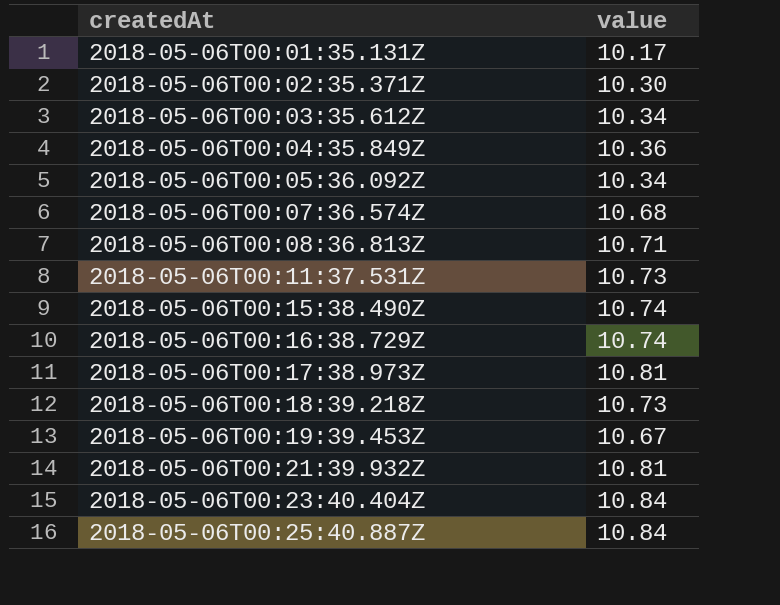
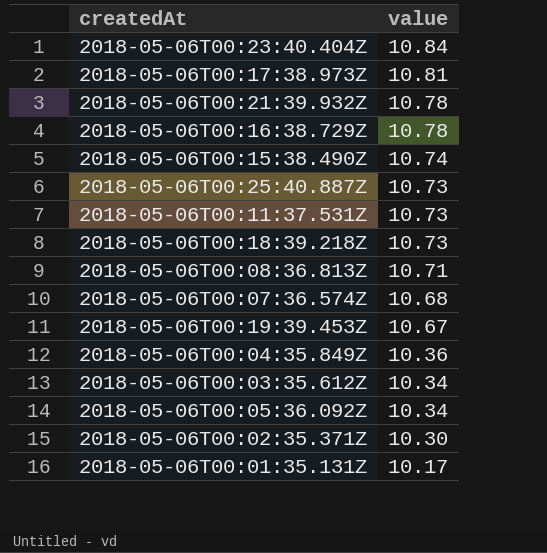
row order: createdAt ascending -> value descending
2018-05-06T00:21:39.932Z | value: 10.81 -> 10.78
2018-05-06T00:16:38.729Z | value: 10.74 -> 10.78
2018-05-06T00:25:40.887Z | value: 10.84 -> 10.73

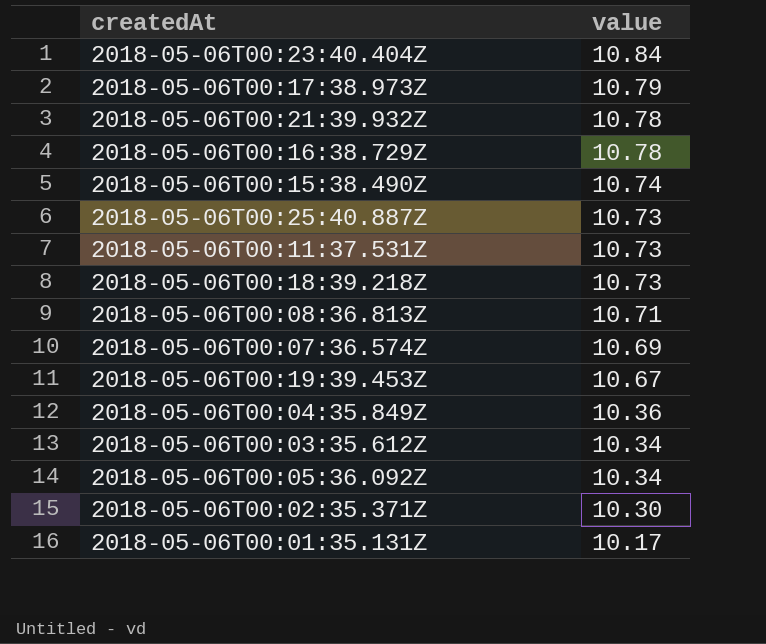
2018-05-06T00:17:38.973Z | value: 10.81 -> 10.79
2018-05-06T00:07:36.574Z | value: 10.68 -> 10.69

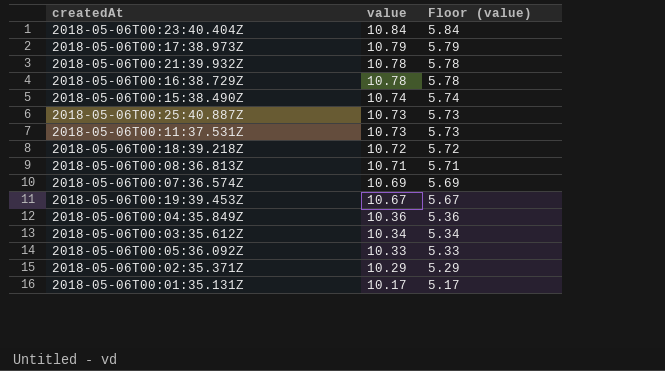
column Floor (value) | formula: none -> [value] - 5
2018-05-06T00:18:39.218Z | value: 10.73 -> 10.72
2018-05-06T00:05:36.092Z | value: 10.34 -> 10.33
2018-05-06T00:02:35.371Z | value: 10.30 -> 10.29

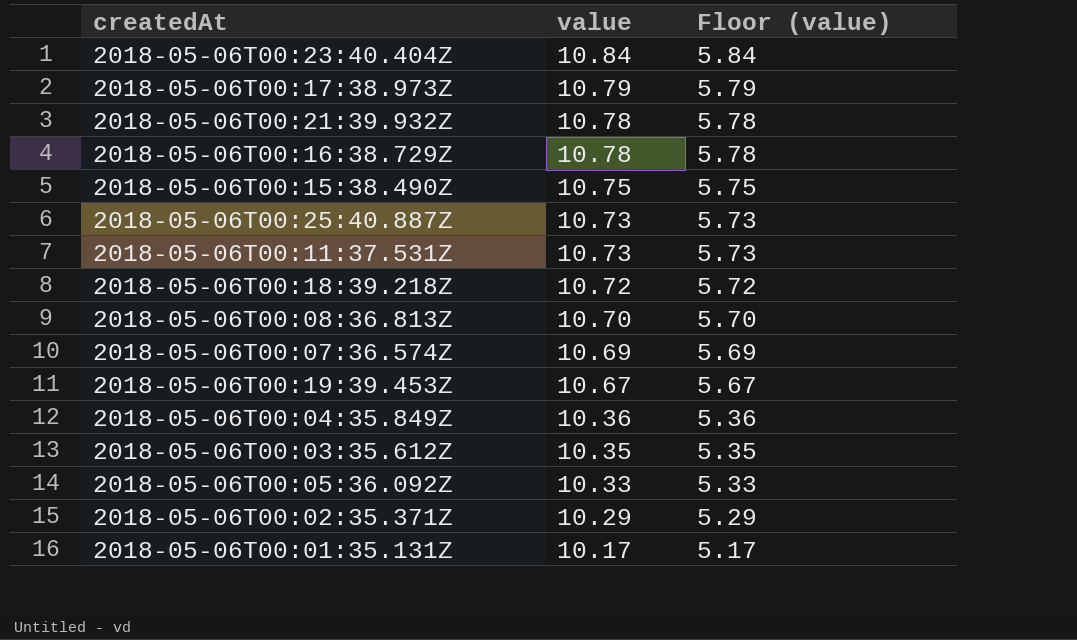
2018-05-06T00:15:38.490Z | value: 10.74 -> 10.75
2018-05-06T00:15:38.490Z | Floor (value): 5.74 -> 5.75
2018-05-06T00:08:36.813Z | value: 10.71 -> 10.70
2018-05-06T00:08:36.813Z | Floor (value): 5.71 -> 5.70
2018-05-06T00:03:35.612Z | value: 10.34 -> 10.35
2018-05-06T00:03:35.612Z | Floor (value): 5.34 -> 5.35

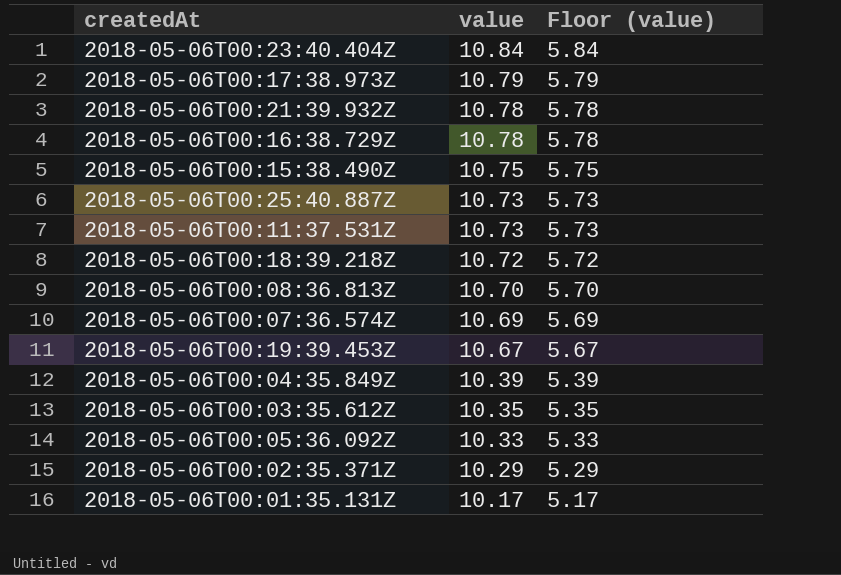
2018-05-06T00:04:35.849Z | value: 10.36 -> 10.39
2018-05-06T00:04:35.849Z | Floor (value): 5.36 -> 5.39

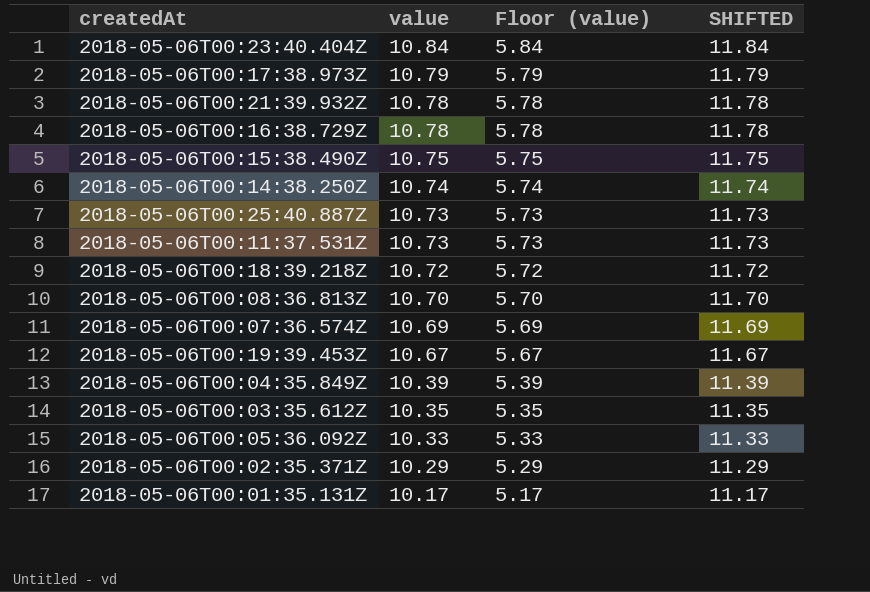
column SHIFTED | formula: none -> [value] + 1
row 2018-05-06T00:14:38.250Z: none -> 10.74 | 5.74 | 11.74

